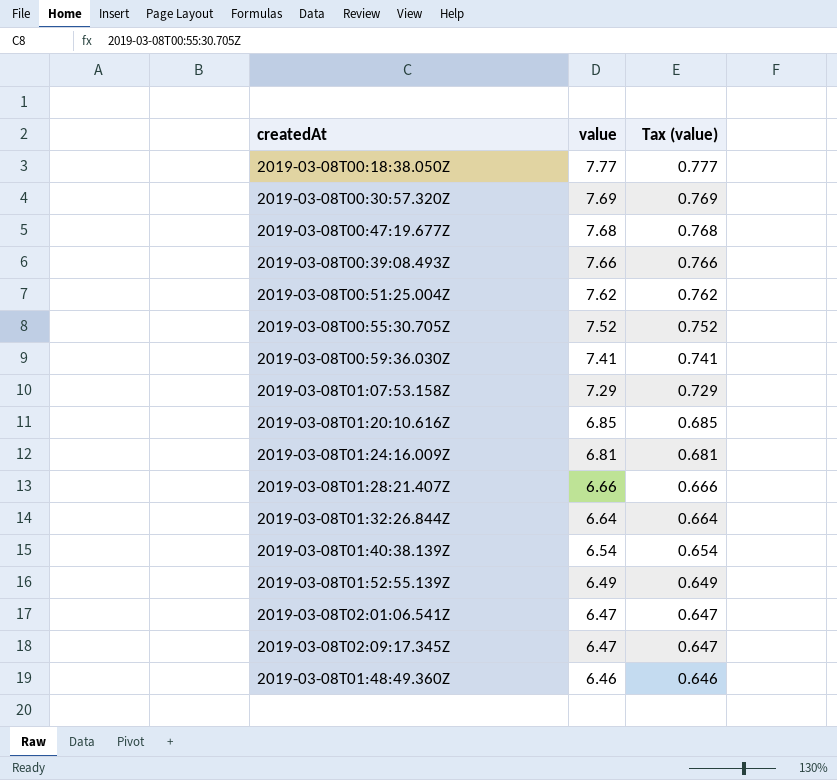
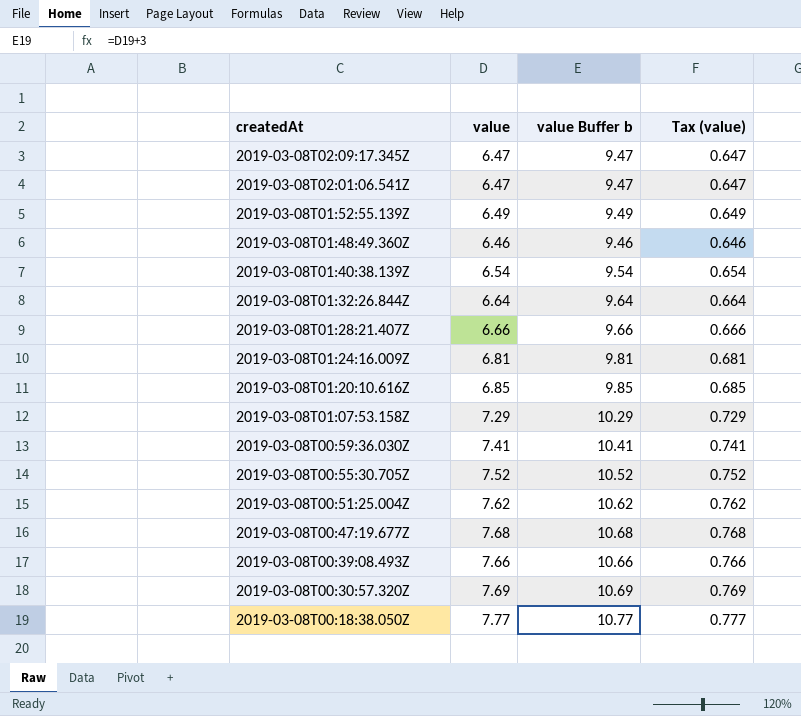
row order: value descending -> createdAt descending
column value Buffer b | formula: none -> [value] + 3

